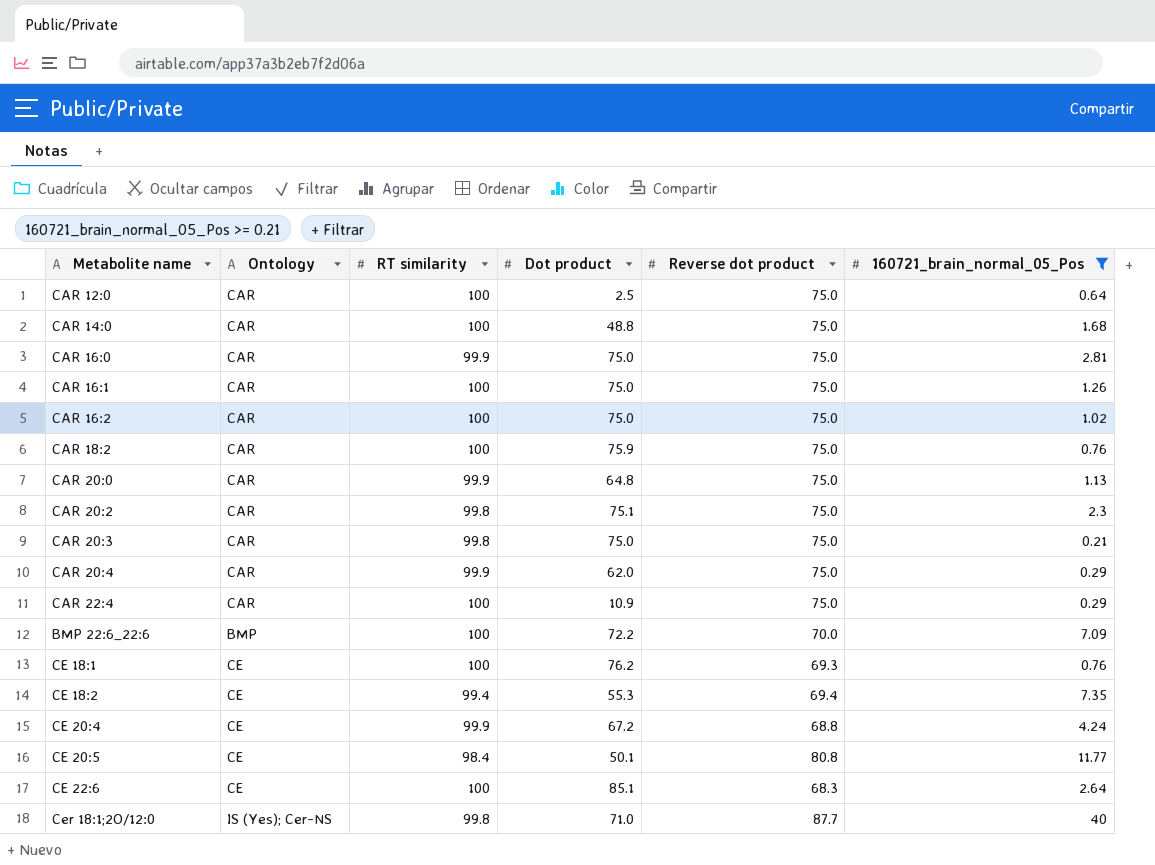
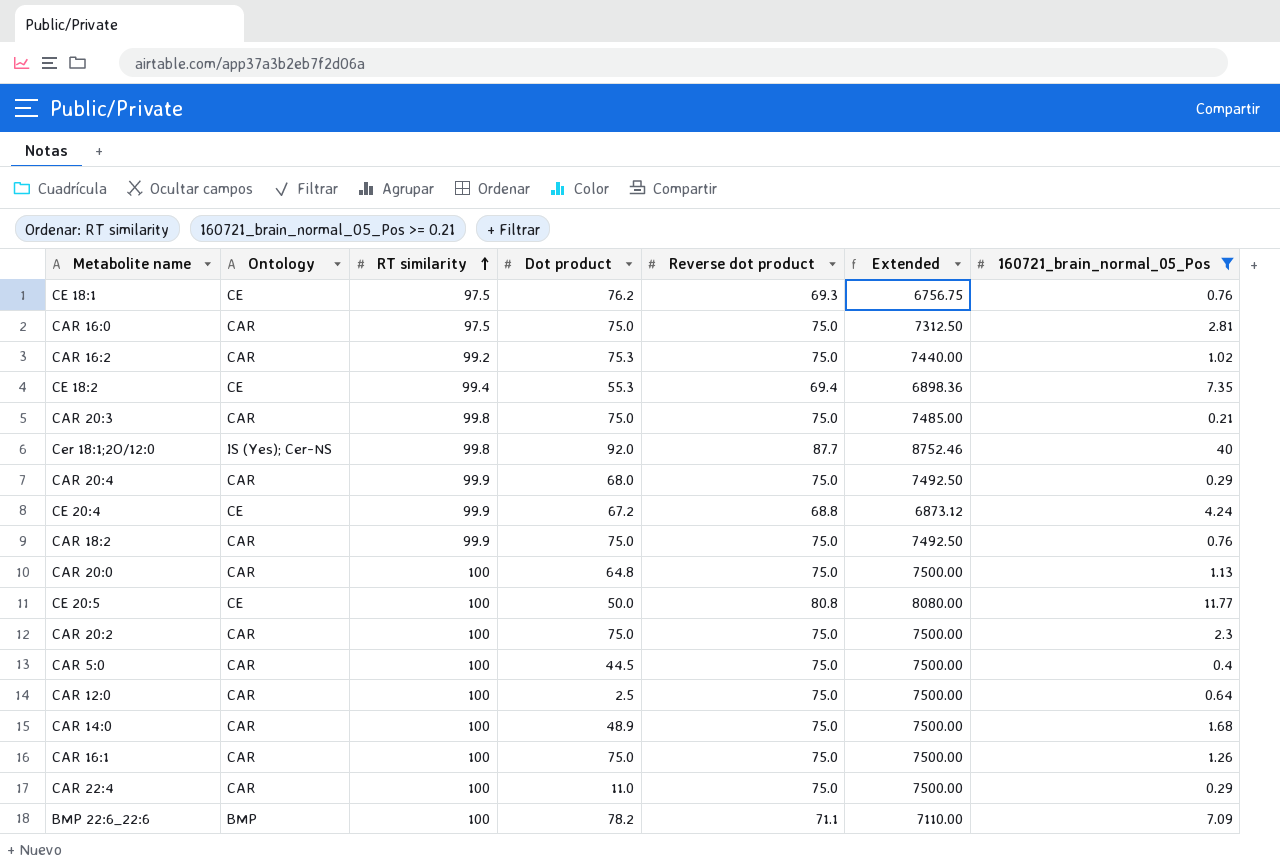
row order: none -> RT similarity ascending
column Extended | formula: none -> [RT similarity] * [Reverse dot product]
row CE 22:6: CE | 100 | 85.1 | 68.3 | 2.64 -> none
CE 18:1 | RT similarity: 100 -> 97.5
CAR 16:0 | RT similarity: 99.9 -> 97.5
CAR 16:2 | RT similarity: 100 -> 99.2
CAR 16:2 | Dot product: 75.0 -> 75.3
Cer 18:1;2O/12:0 | Dot product: 71.0 -> 92.0
CAR 20:4 | Dot product: 62.0 -> 68.0
CAR 18:2 | RT similarity: 100 -> 99.9
CAR 18:2 | Dot product: 75.9 -> 75.0
CAR 20:0 | RT similarity: 99.9 -> 100
CE 20:5 | RT similarity: 98.4 -> 100
CE 20:5 | Dot product: 50.1 -> 50.0
CAR 20:2 | RT similarity: 99.8 -> 100
CAR 20:2 | Dot product: 75.1 -> 75.0
row CAR 5:0: none -> CAR | 100 | 44.5 | 75.0 | 7500.00 | 0.4
CAR 14:0 | Dot product: 48.8 -> 48.9
CAR 22:4 | Dot product: 10.9 -> 11.0
BMP 22:6_22:6 | Dot product: 72.2 -> 78.2
BMP 22:6_22:6 | Reverse dot product: 70.0 -> 71.1

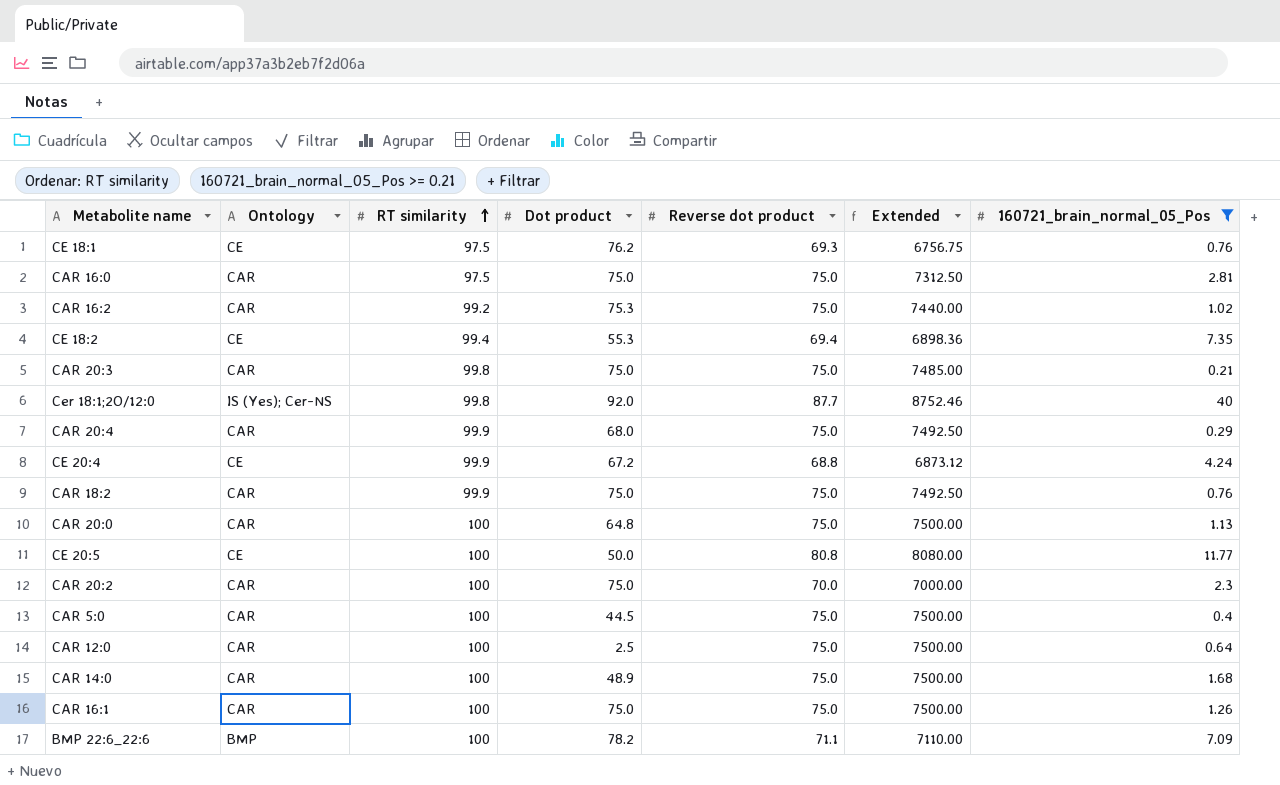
row CAR 22:4: CAR | 100 | 11.0 | 75.0 | 7500.00 | 0.29 -> none
CAR 20:2 | Reverse dot product: 75.0 -> 70.0
CAR 20:2 | Extended: 7500.00 -> 7000.00

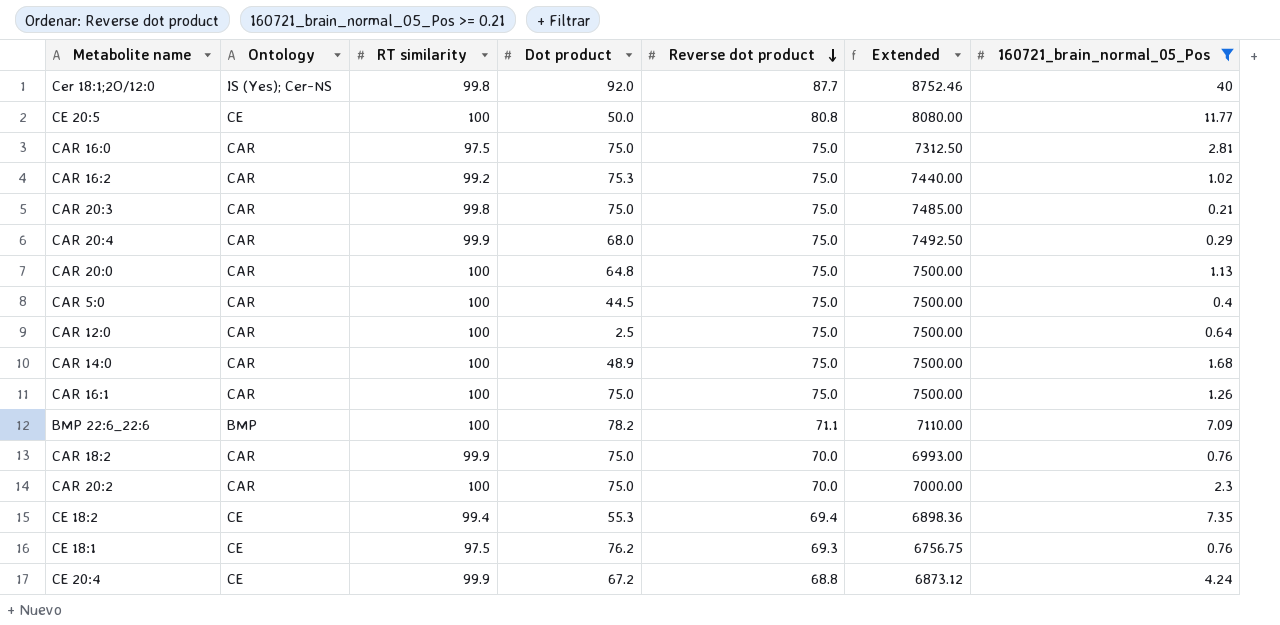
row order: RT similarity ascending -> Reverse dot product descending
CAR 18:2 | Reverse dot product: 75.0 -> 70.0
CAR 18:2 | Extended: 7492.50 -> 6993.00

